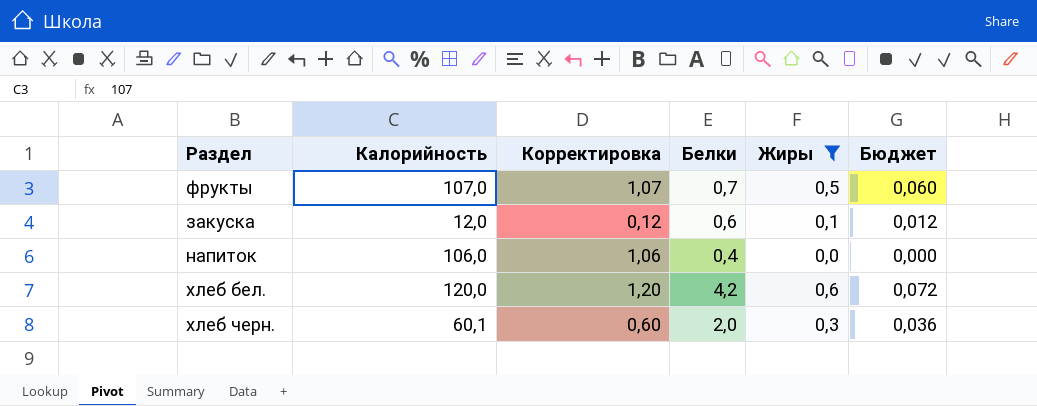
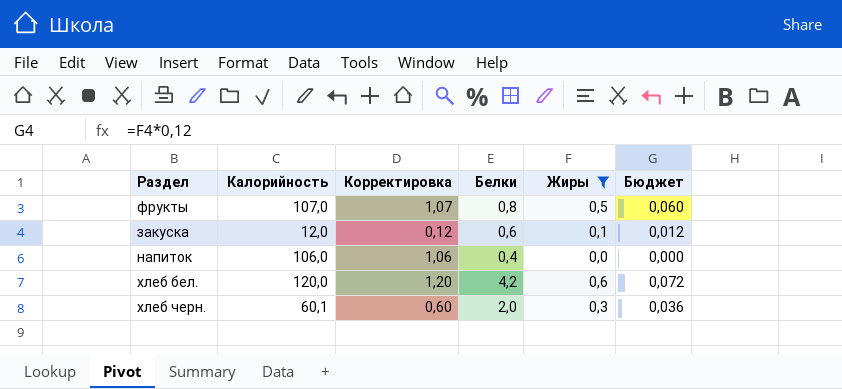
фрукты | Белки: 0,7 -> 0,8

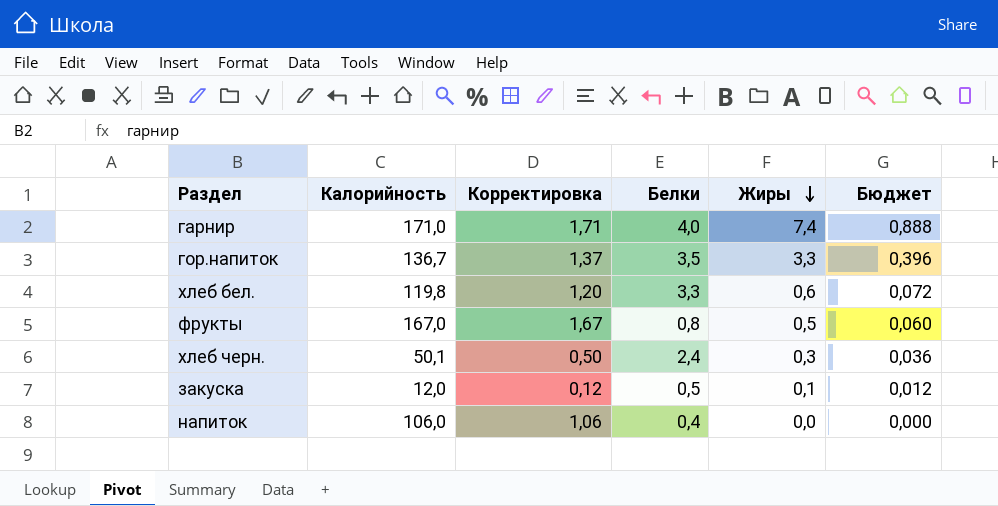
filter: Жиры <= 0,6 -> none
row order: none -> Жиры descending
хлеб бел. | Калорийность: 120,0 -> 119,8
хлеб бел. | Белки: 4,2 -> 3,3
фрукты | Калорийность: 107,0 -> 167,0
фрукты | Корректировка: 1,07 -> 1,67
хлеб черн. | Калорийность: 60,1 -> 50,1
хлеб черн. | Корректировка: 0,60 -> 0,50
хлеб черн. | Белки: 2,0 -> 2,4
закуска | Белки: 0,6 -> 0,5

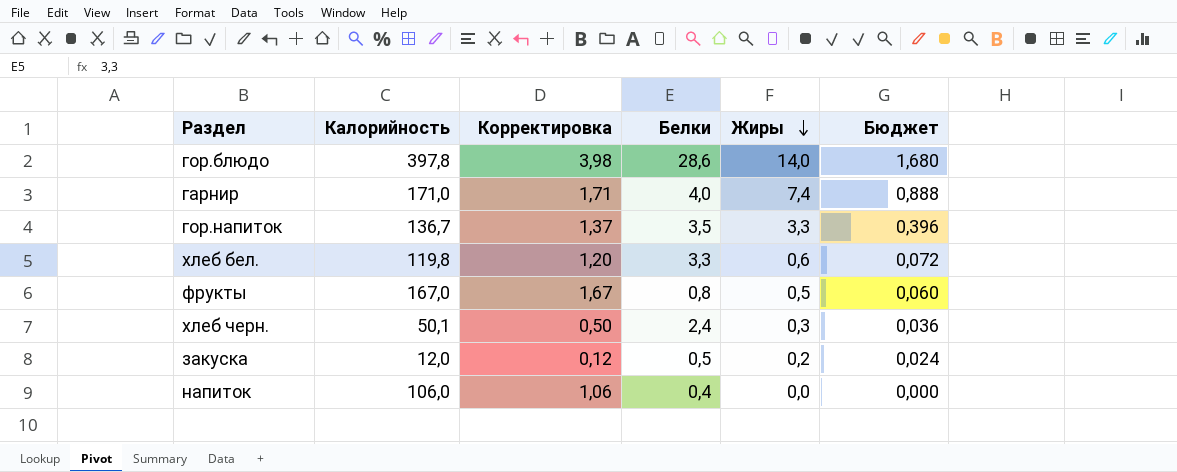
row гор.блюдо: none -> 397,8 | 3,98 | 28,6 | 14,0 | 1,680
закуска | Жиры: 0,1 -> 0,2
закуска | Бюджет: 0,012 -> 0,024

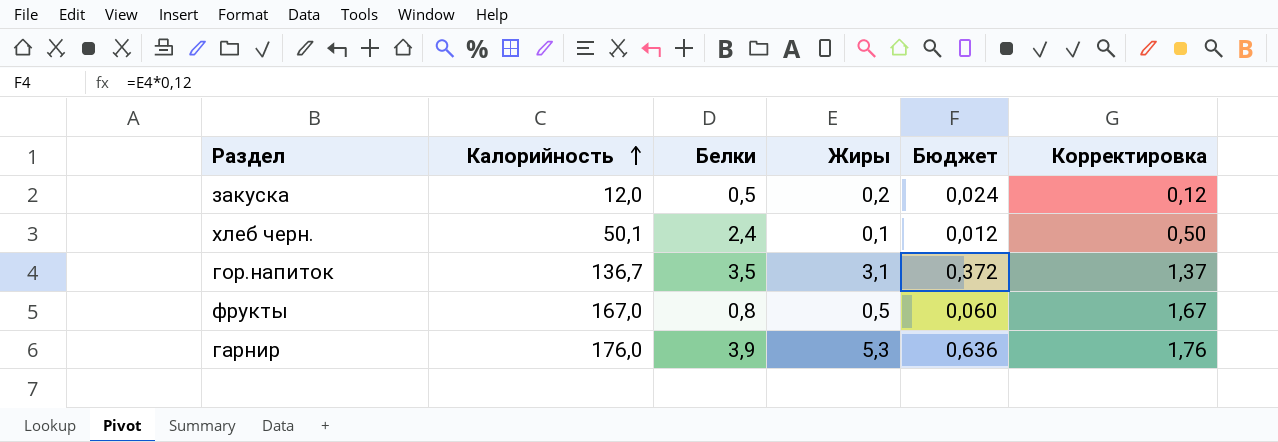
row order: Жиры descending -> Калорийность ascending
column Корректировка | position: 3 -> 6
row гор.блюдо: 397,8 | 3,98 | 28,6 | 14,0 | 1,680 -> none
row хлеб бел.: 119,8 | 1,20 | 3,3 | 0,6 | 0,072 -> none
row напиток: 106,0 | 1,06 | 0,4 | 0,0 | 0,000 -> none
хлеб черн. | Жиры: 0,3 -> 0,1
хлеб черн. | Бюджет: 0,036 -> 0,012
гор.напиток | Жиры: 3,3 -> 3,1
гор.напиток | Бюджет: 0,396 -> 0,372
гарнир | Калорийность: 171,0 -> 176,0
гарнир | Белки: 4,0 -> 3,9
гарнир | Жиры: 7,4 -> 5,3
гарнир | Бюджет: 0,888 -> 0,636
гарнир | Корректировка: 1,71 -> 1,76

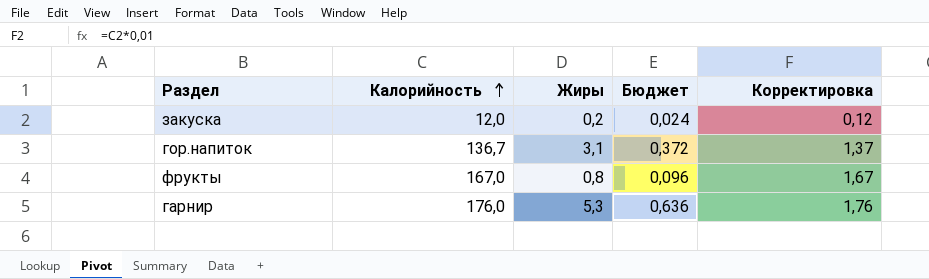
column Белки | position: 3 -> none
row хлеб черн.: 50,1 | 2,4 | 0,1 | 0,012 | 0,50 -> none
фрукты | Жиры: 0,5 -> 0,8
фрукты | Бюджет: 0,060 -> 0,096

